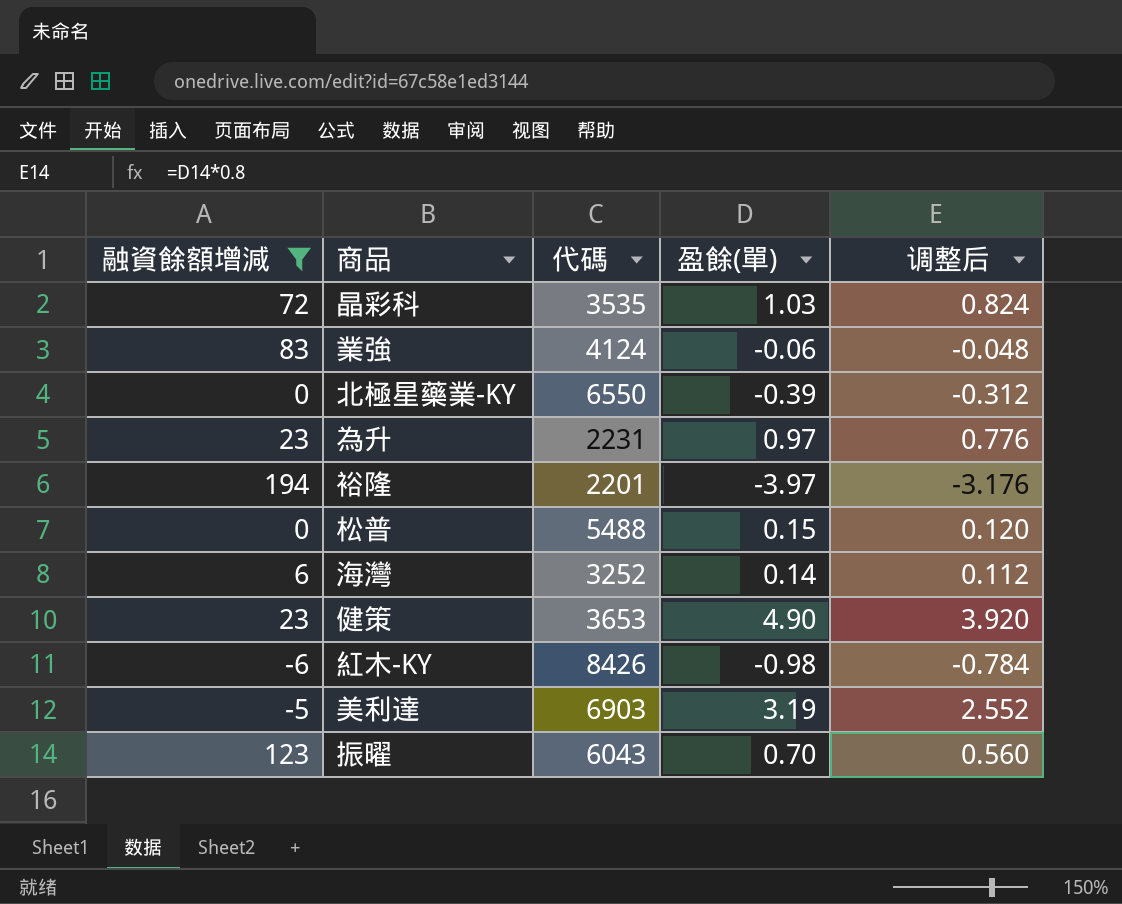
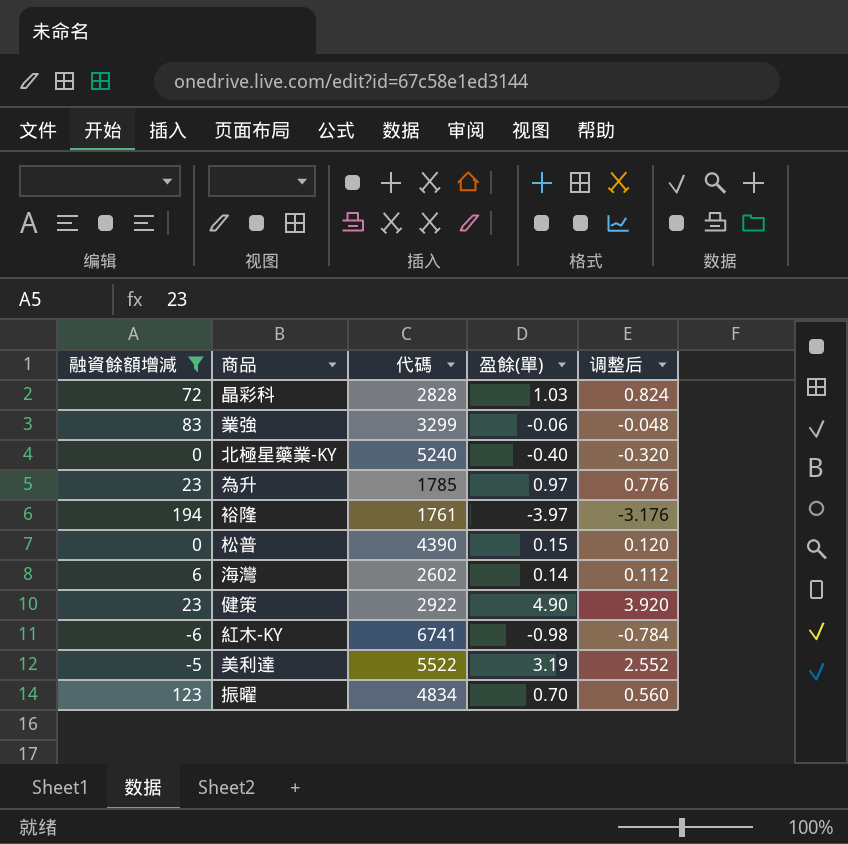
晶彩科 | 代碼: 3535 -> 2828
業強 | 代碼: 4124 -> 3299
北極星藥業-KY | 代碼: 6550 -> 5240
北極星藥業-KY | 盈餘(單): -0.39 -> -0.40
北極星藥業-KY | 调整后: -0.312 -> -0.320
為升 | 代碼: 2231 -> 1785
裕隆 | 代碼: 2201 -> 1761
松普 | 代碼: 5488 -> 4390
海灣 | 代碼: 3252 -> 2602
健策 | 代碼: 3653 -> 2922
紅木-KY | 代碼: 8426 -> 6741
美利達 | 代碼: 6903 -> 5522
振曜 | 代碼: 6043 -> 4834

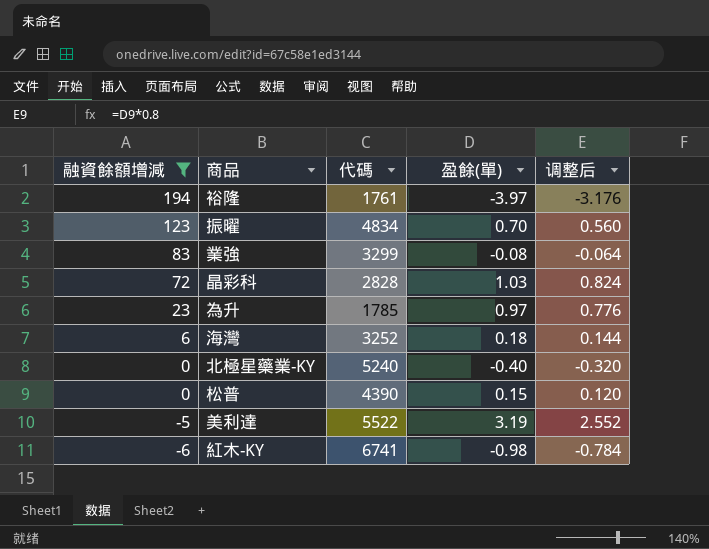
row order: none -> 融資餘額增減 descending
row 健策: 23 | 2922 | 4.90 | 3.920 -> none
業強 | 盈餘(單): -0.06 -> -0.08
業強 | 调整后: -0.048 -> -0.064
海灣 | 代碼: 2602 -> 3252
海灣 | 盈餘(單): 0.14 -> 0.18
海灣 | 调整后: 0.112 -> 0.144

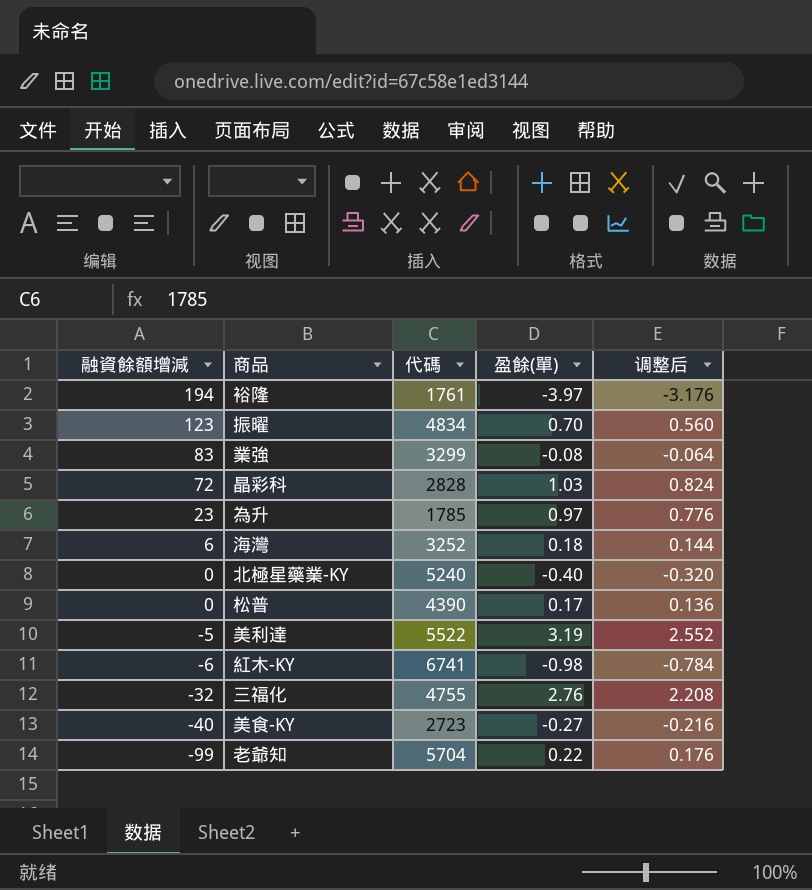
filter: 融資餘額增減 >= -6 -> none
松普 | 盈餘(單): 0.15 -> 0.17
松普 | 调整后: 0.120 -> 0.136

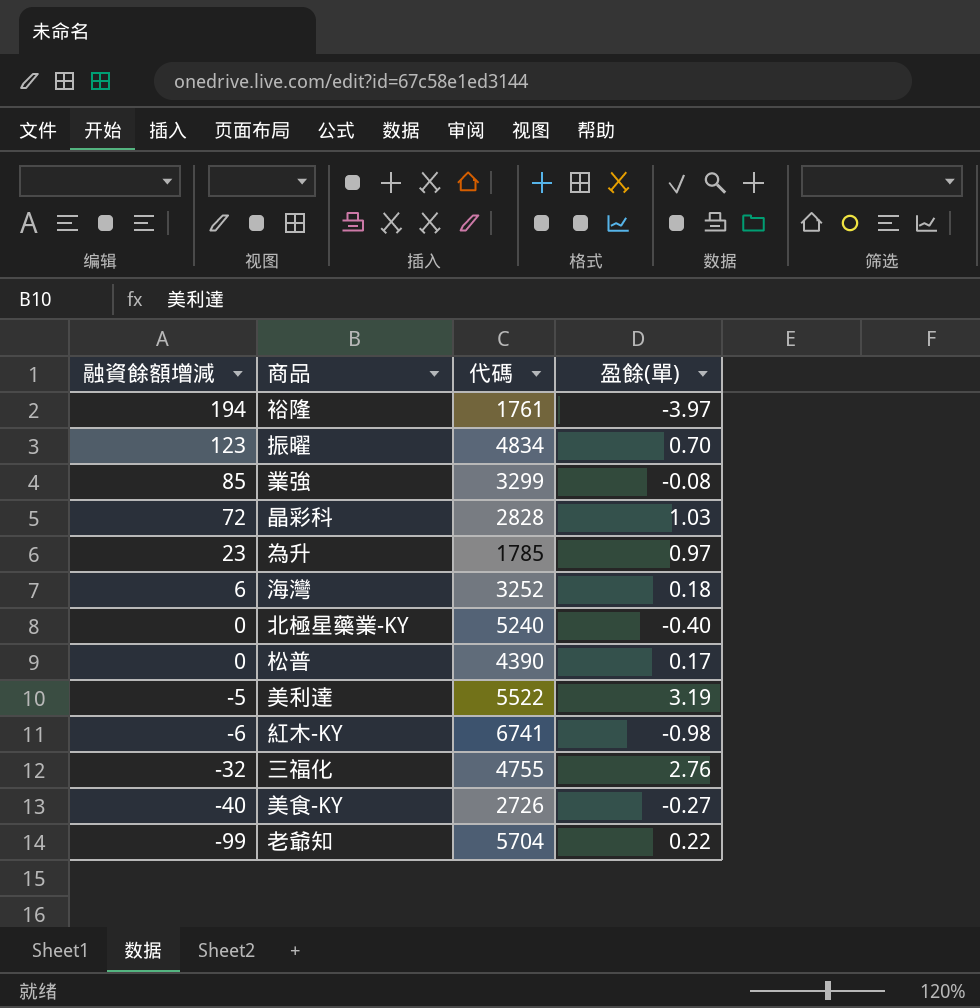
column 调整后 | formula: [盈餘(單)] * 0.8 -> none
業強 | 融資餘額增減: 83 -> 85
美食-KY | 代碼: 2723 -> 2726

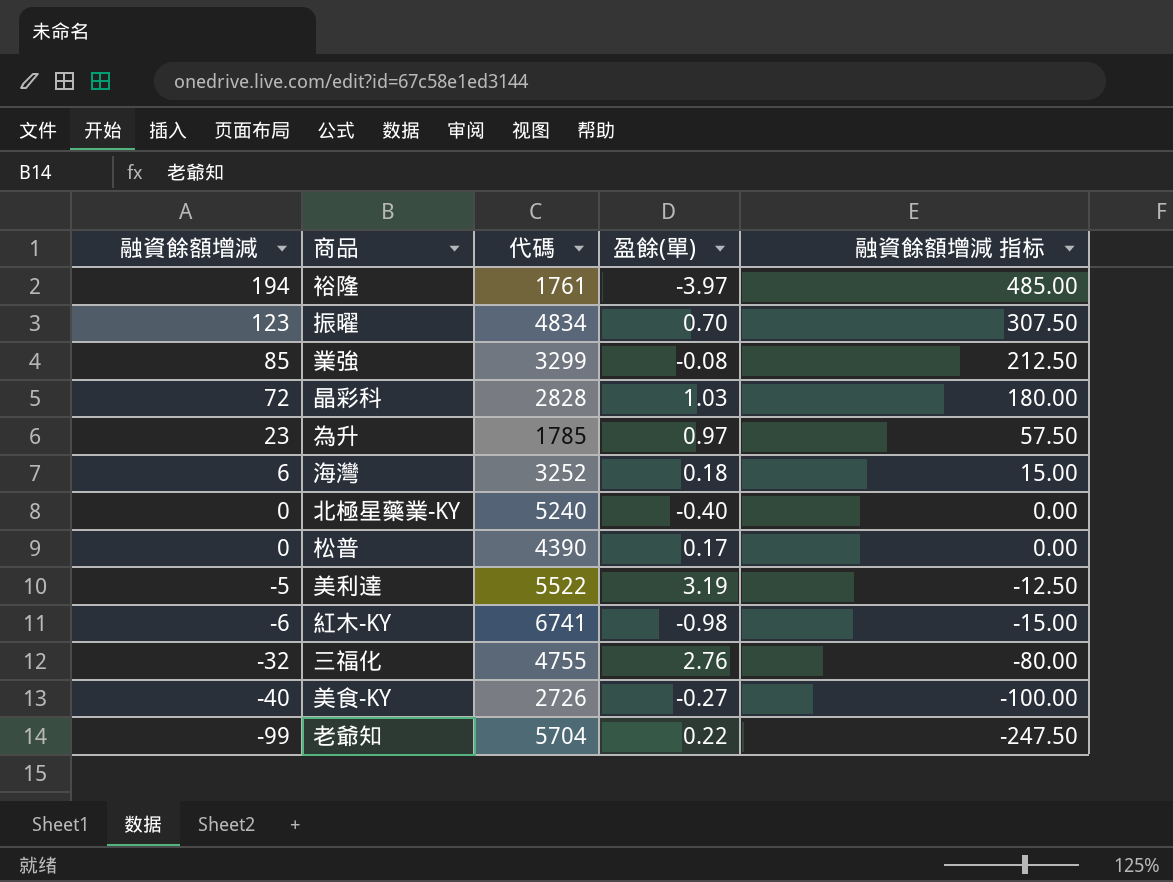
column 融資餘額增減 指标 | formula: none -> [融資餘額增減] * 2.5

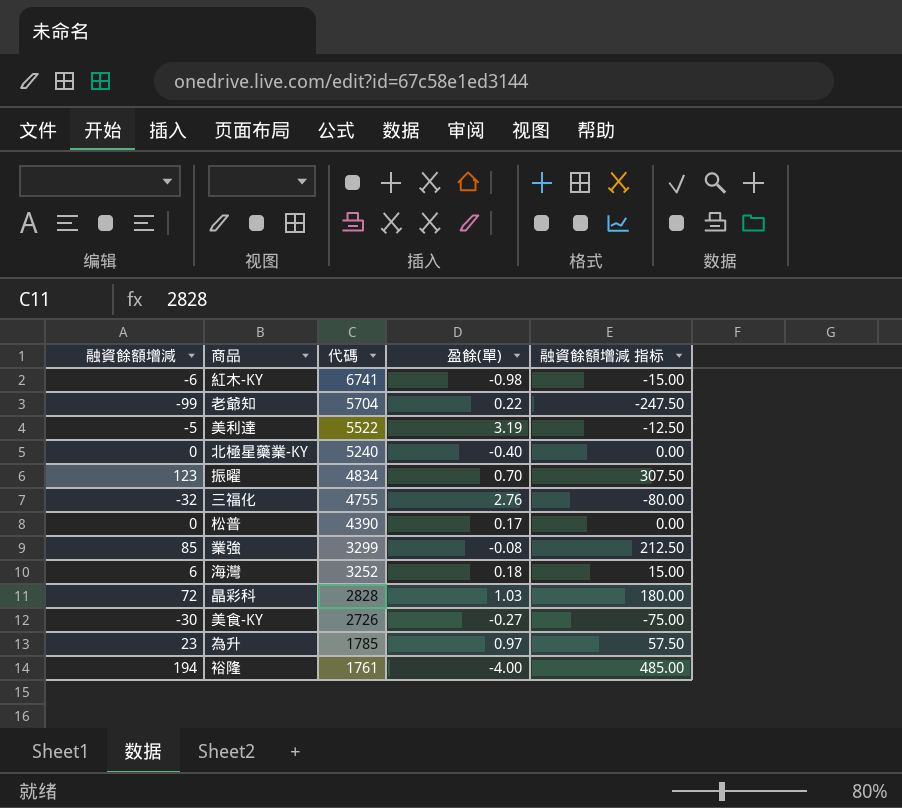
row order: 融資餘額增減 descending -> 代碼 descending
美食-KY | 融資餘額增減: -40 -> -30
美食-KY | 融資餘額增減 指标: -100.00 -> -75.00
裕隆 | 盈餘(單): -3.97 -> -4.00

